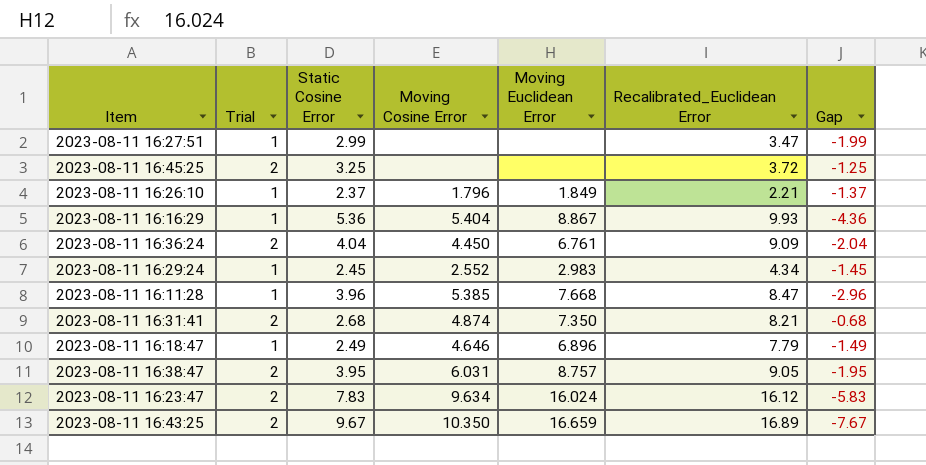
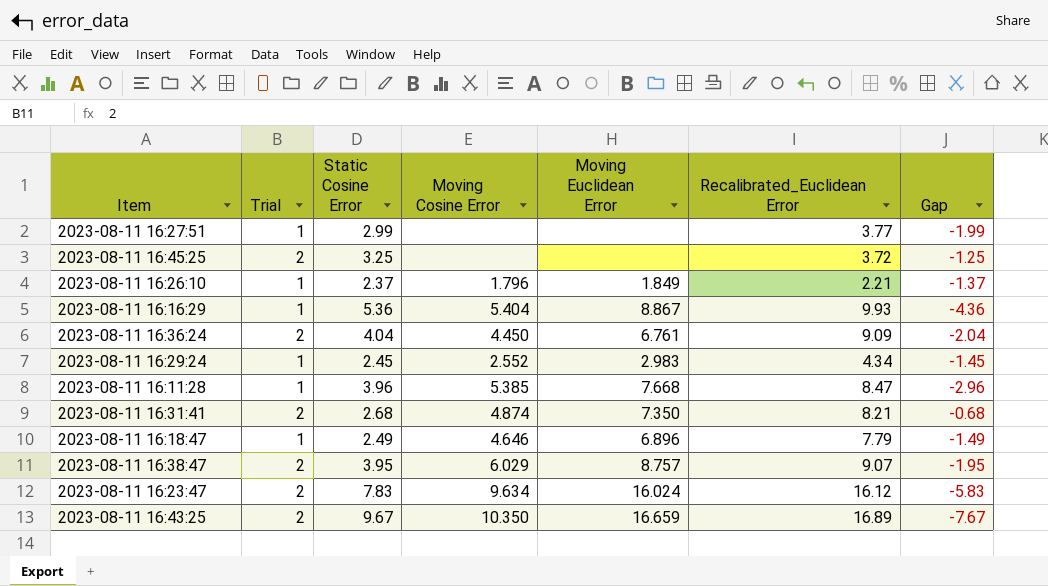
2023-08-11 16:27:51 | Recalibrated_Euclidean Error: 3.47 -> 3.77
2023-08-11 16:38:47 | Moving Cosine Error: 6.031 -> 6.029
2023-08-11 16:38:47 | Recalibrated_Euclidean Error: 9.05 -> 9.07

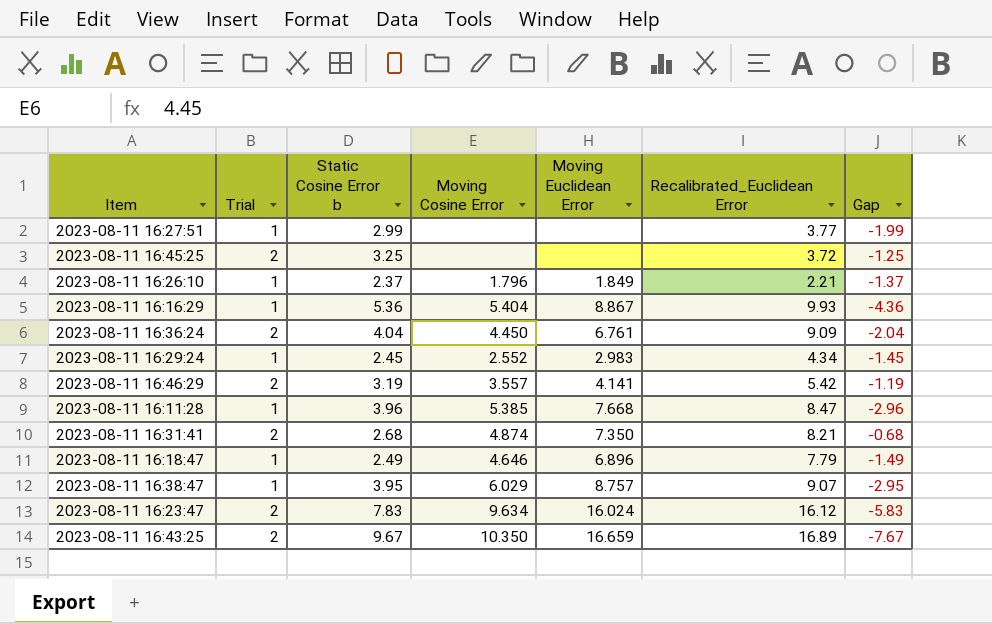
column name: Static Cosine Error -> Static Cosine Error b
row 2023-08-11 16:46:29: none -> 2 | 3.19 | 3.557 | 4.141 | 5.42 | -1.19
2023-08-11 16:38:47 | Trial: 2 -> 1
2023-08-11 16:38:47 | Gap: -1.95 -> -2.95

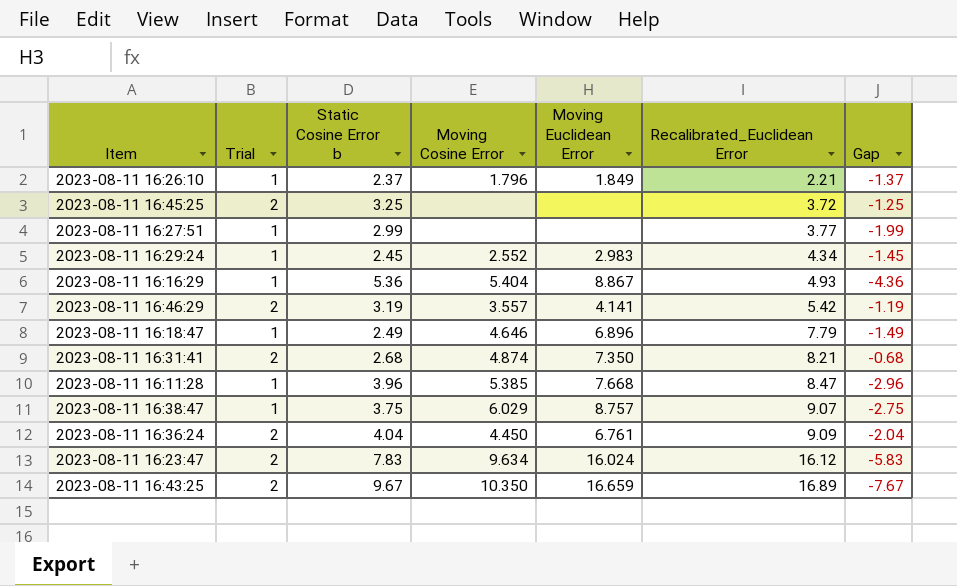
row order: none -> Recalibrated_Euclidean Error ascending
2023-08-11 16:16:29 | Recalibrated_Euclidean Error: 9.93 -> 4.93
2023-08-11 16:38:47 | Static Cosine Error b: 3.95 -> 3.75
2023-08-11 16:38:47 | Gap: -2.95 -> -2.75

